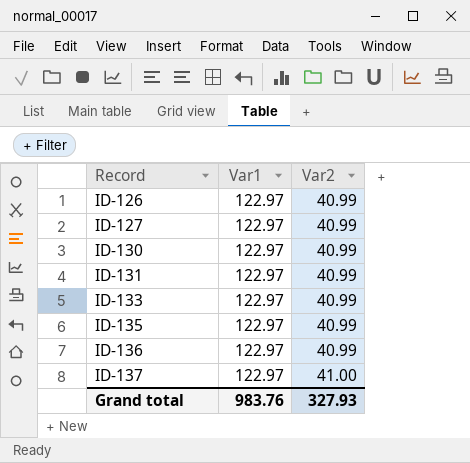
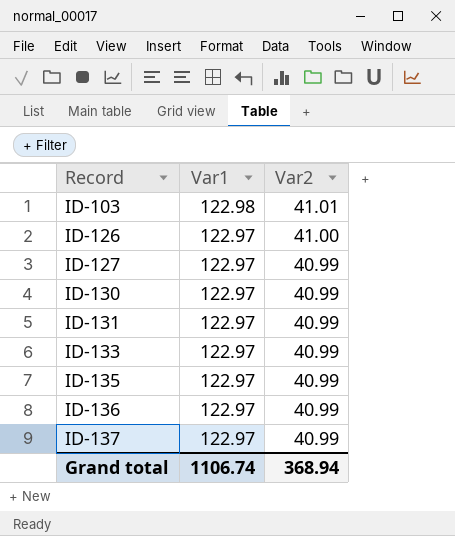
row ID-103: none -> 122.98 | 41.01
ID-126 | Var2: 40.99 -> 41.00
ID-137 | Var2: 41.00 -> 40.99
Grand total | Var1: 983.76 -> 1106.74
Grand total | Var2: 327.93 -> 368.94

